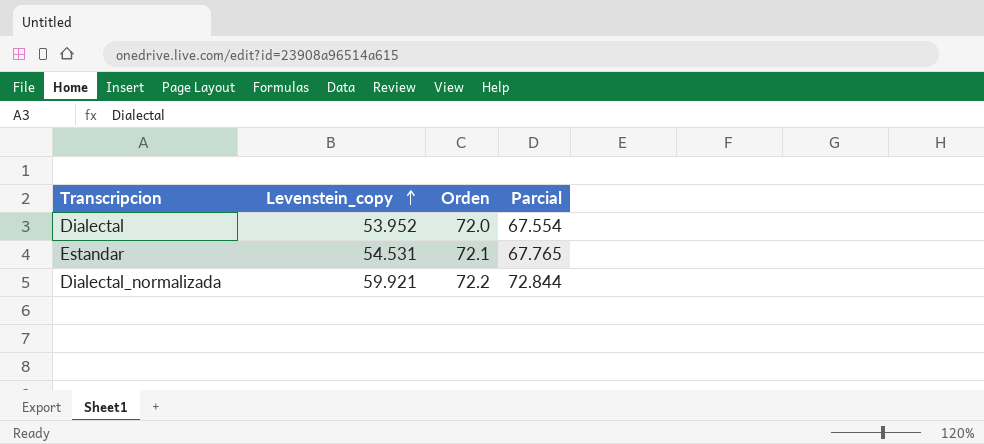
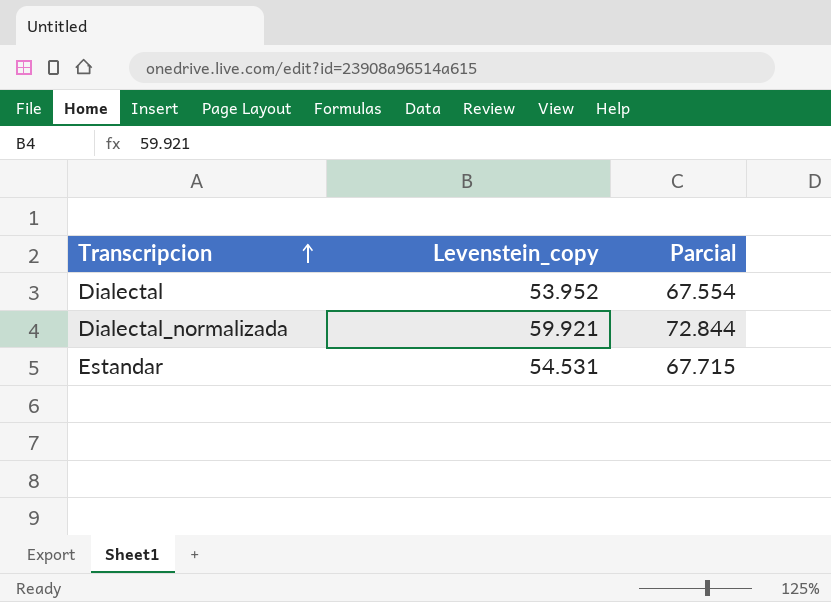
row order: Levenstein_copy ascending -> Transcripcion ascending
column Orden | position: 3 -> none
Estandar | Parcial: 67.765 -> 67.715

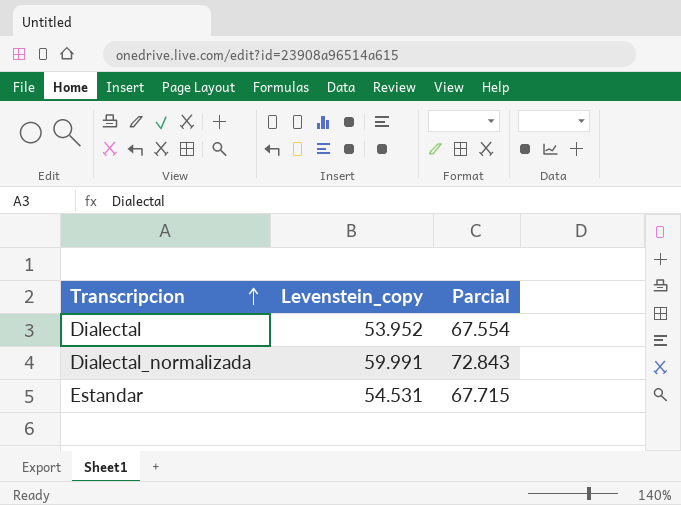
Dialectal_normalizada | Levenstein_copy: 59.921 -> 59.991
Dialectal_normalizada | Parcial: 72.844 -> 72.843

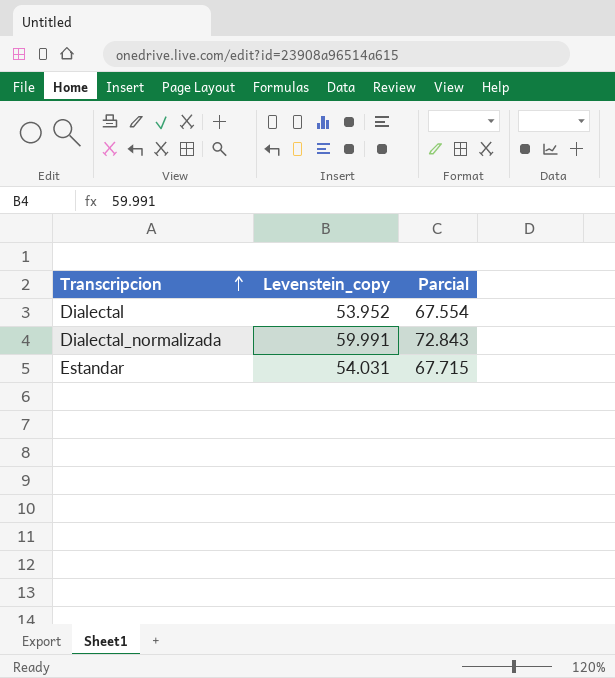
Estandar | Levenstein_copy: 54.531 -> 54.031

